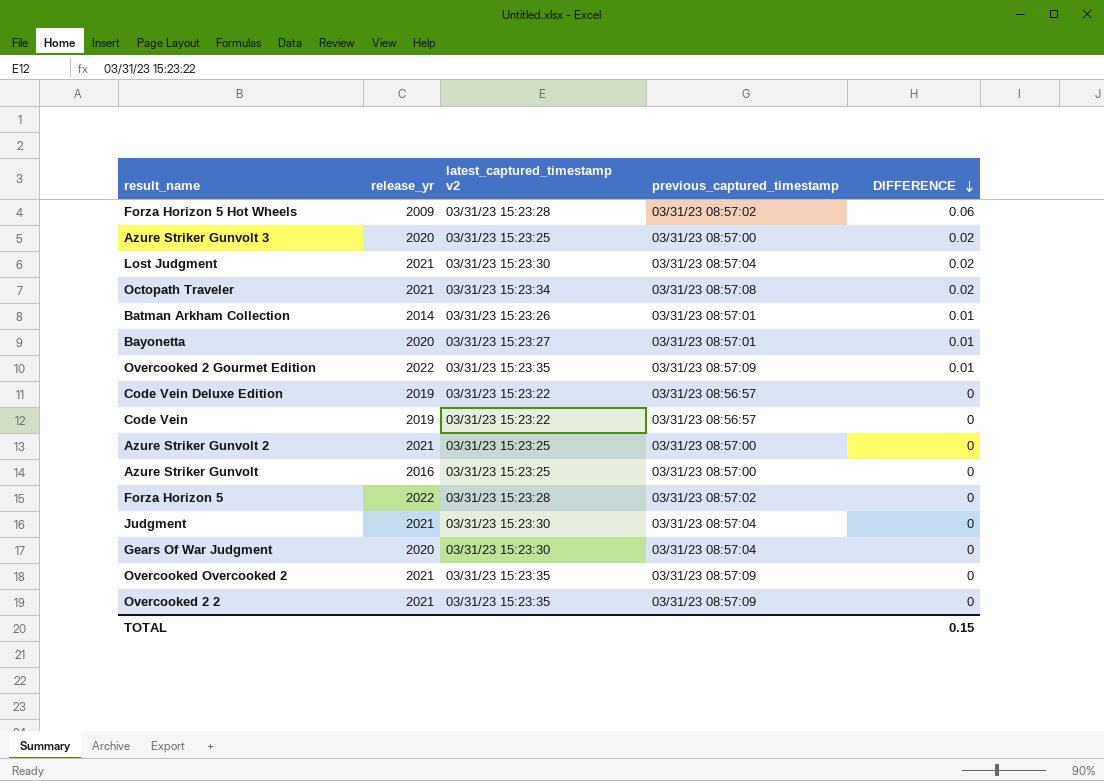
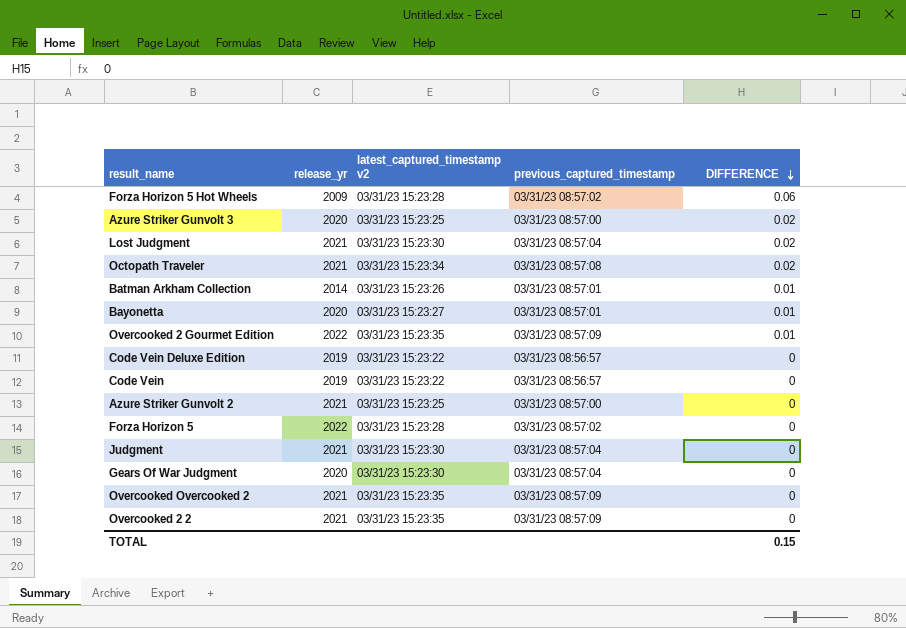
row Azure Striker Gunvolt: 2016 | 03/31/23 15:23:25 | 03/31/23 08:57:00 | 0 -> none

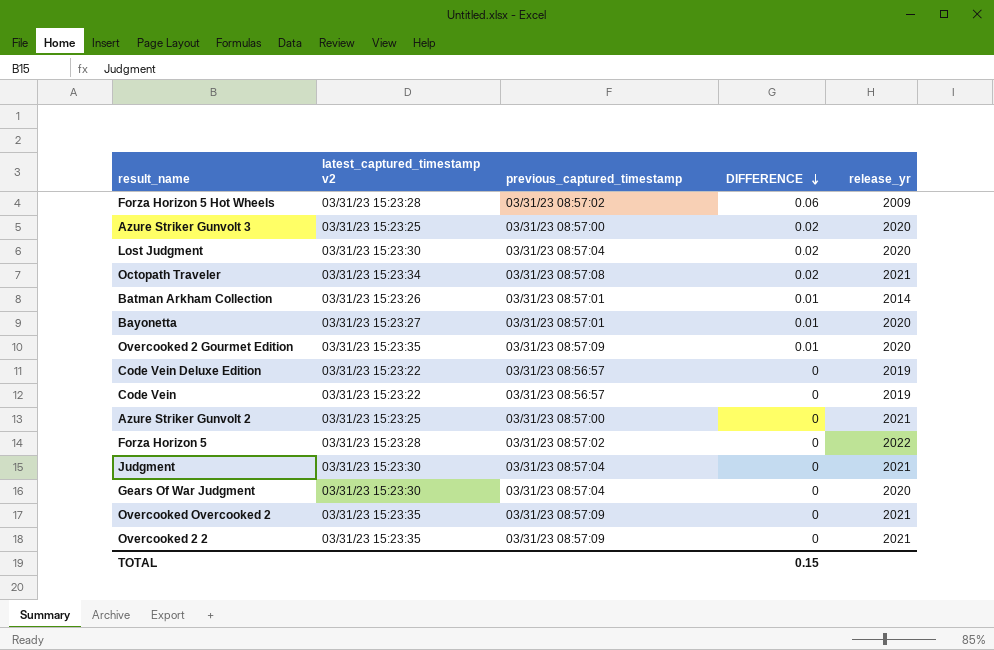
column release_yr | position: 2 -> 5
Lost Judgment | release_yr: 2021 -> 2020
Overcooked 2 Gourmet Edition | release_yr: 2022 -> 2020

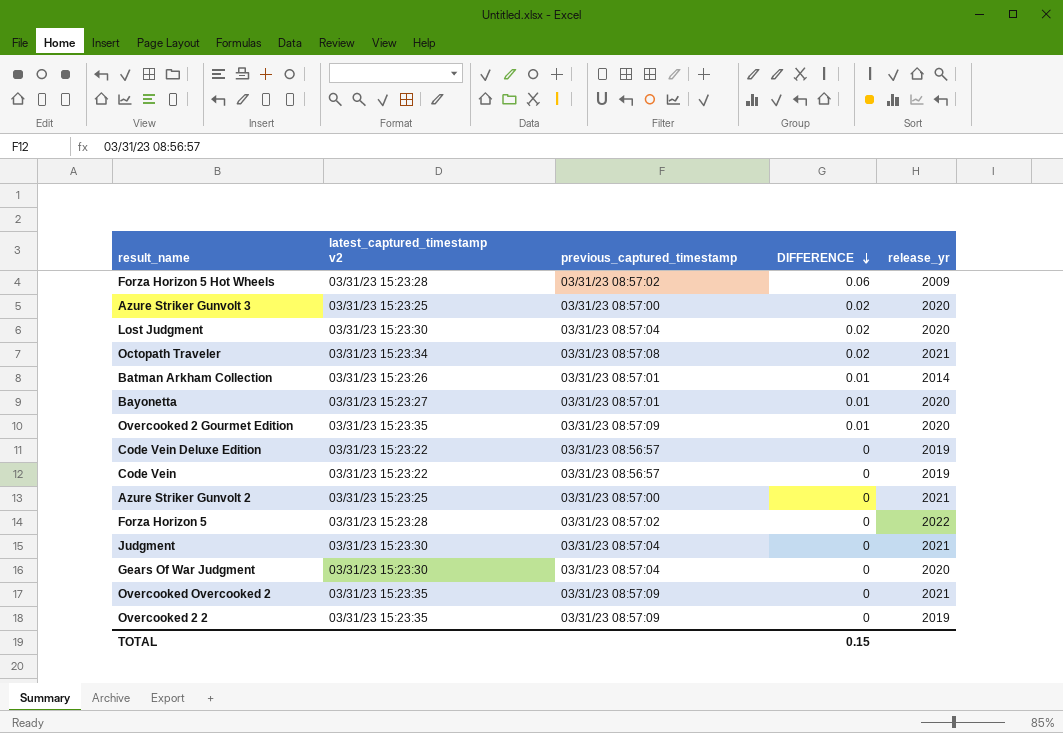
Overcooked 2 2 | release_yr: 2021 -> 2019

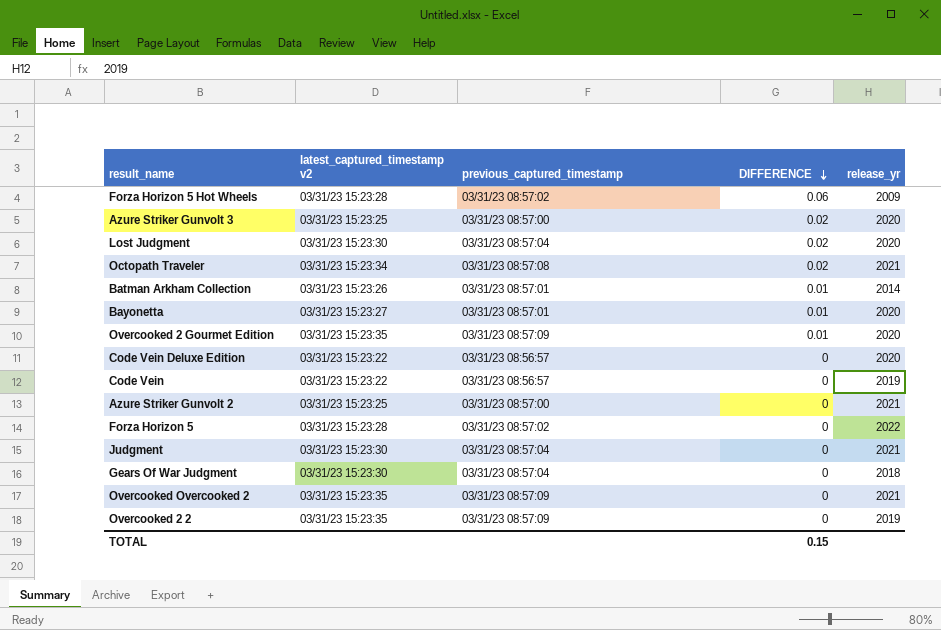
Code Vein Deluxe Edition | release_yr: 2019 -> 2020
Gears Of War Judgment | release_yr: 2020 -> 2018

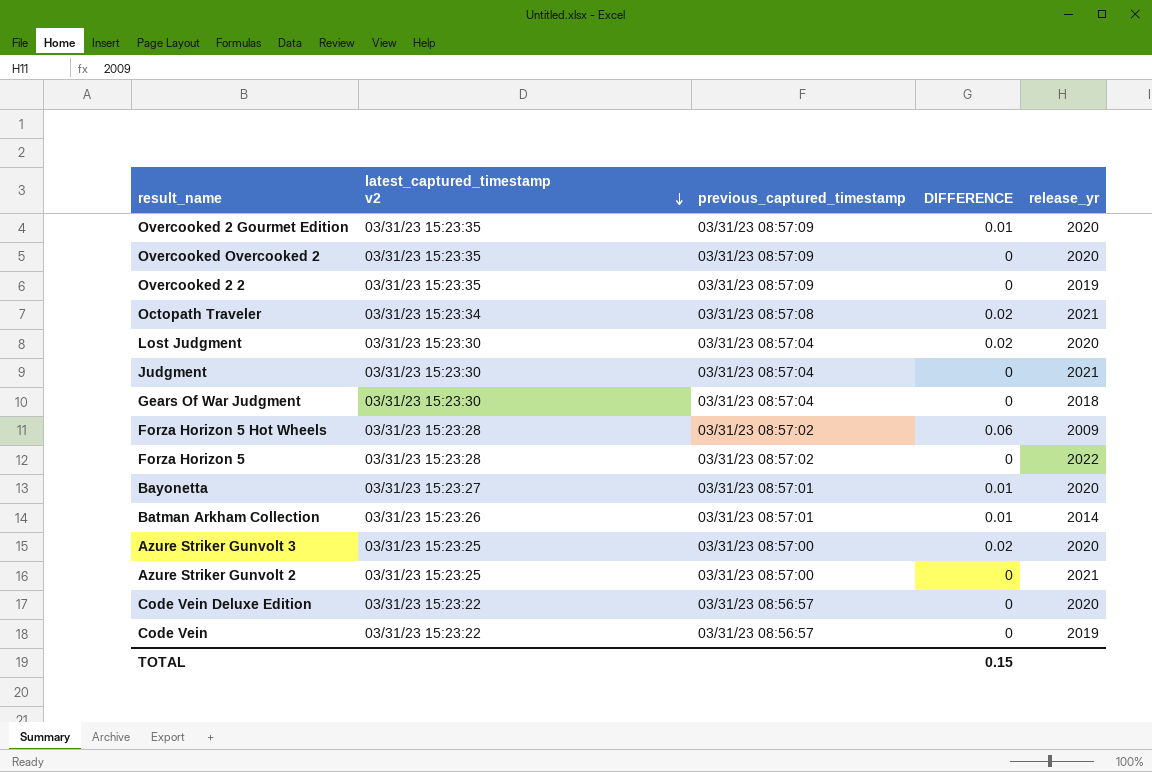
row order: DIFFERENCE descending -> latest_captured_timestamp v2 descending
Overcooked Overcooked 2 | release_yr: 2021 -> 2020

